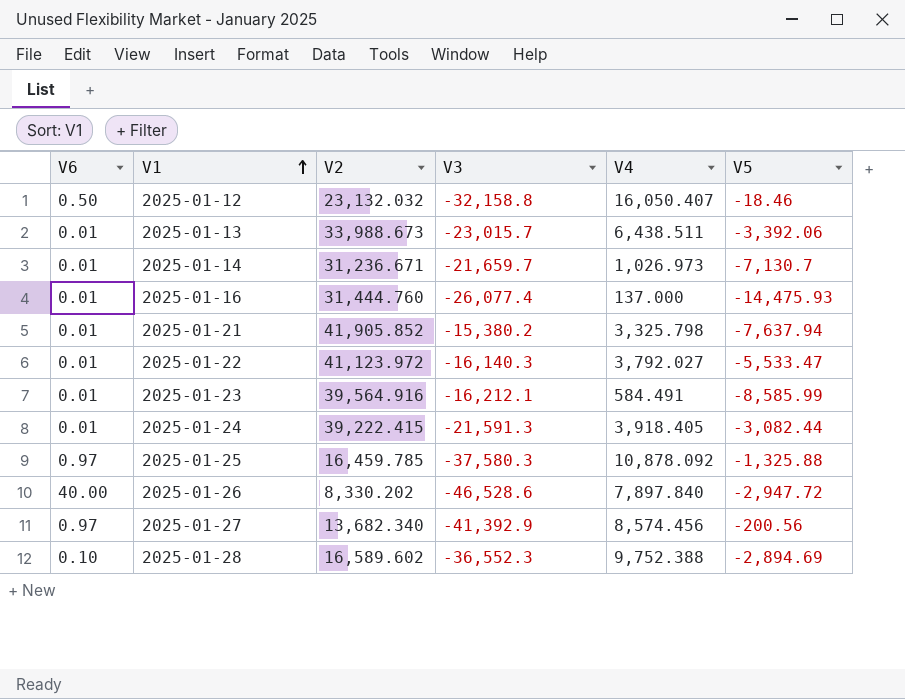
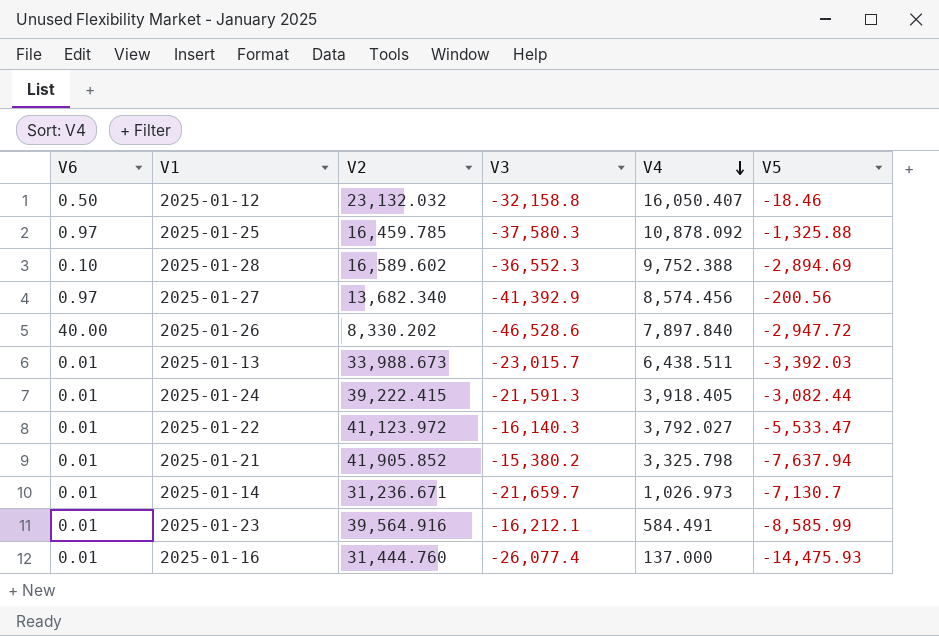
row order: V1 ascending -> V4 descending
2025-01-13 | V5: -3,392.06 -> -3,392.03

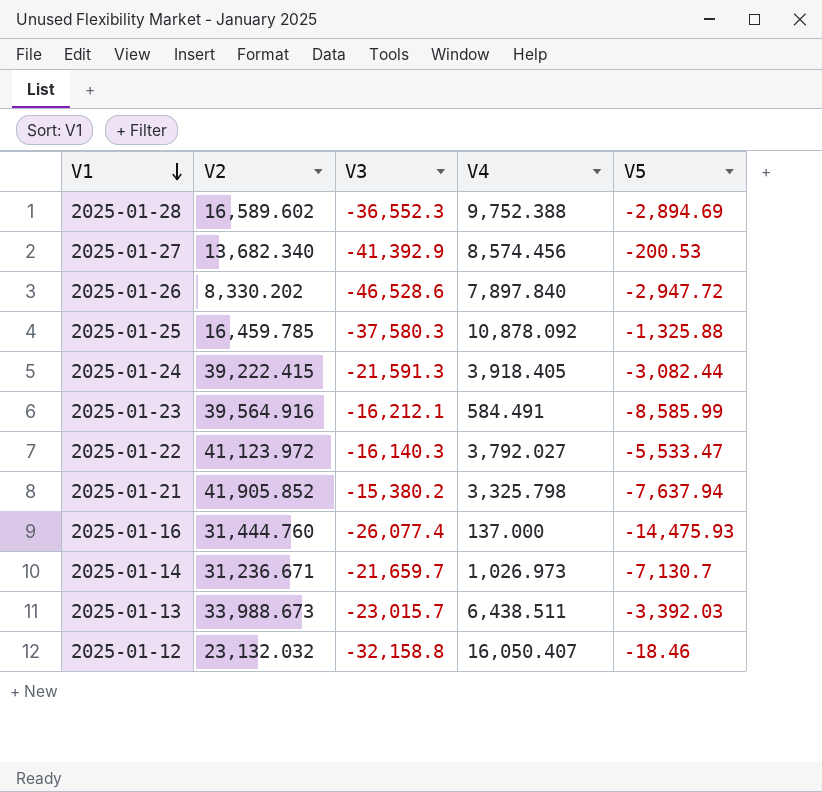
row order: V4 descending -> V1 descending
column V6 | position: 1 -> none
2025-01-27 | V5: -200.56 -> -200.53

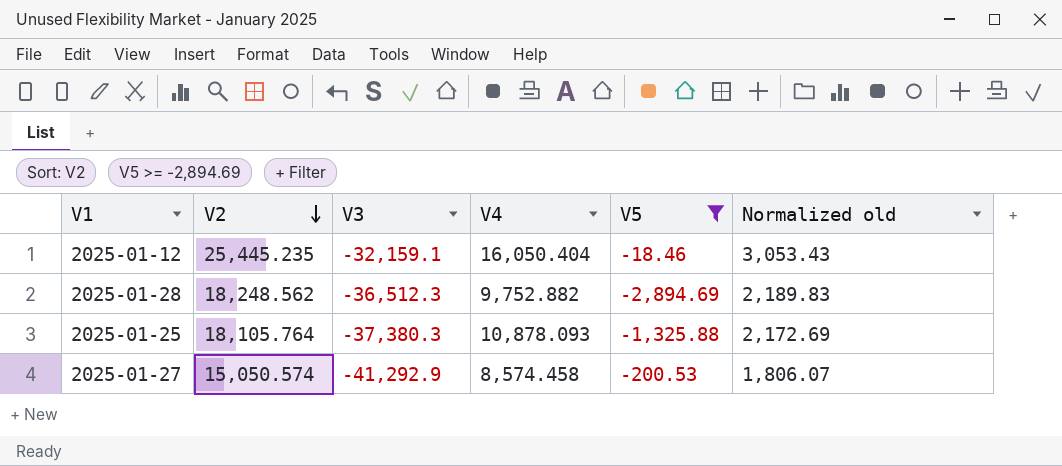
filter: none -> V5 >= -2,894.69
row order: V1 descending -> V2 descending
column Normalized old | formula: none -> [V2] * 0.12
2025-01-12 | V2: 23,132.032 -> 25,445.235
2025-01-12 | V3: -32,158.8 -> -32,159.1
2025-01-12 | V4: 16,050.407 -> 16,050.404
2025-01-28 | V2: 16,589.602 -> 18,248.562
2025-01-28 | V3: -36,552.3 -> -36,512.3
2025-01-28 | V4: 9,752.388 -> 9,752.882
2025-01-25 | V2: 16,459.785 -> 18,105.764
2025-01-25 | V3: -37,580.3 -> -37,380.3
2025-01-25 | V4: 10,878.092 -> 10,878.093
2025-01-27 | V2: 13,682.340 -> 15,050.574
2025-01-27 | V3: -41,392.9 -> -41,292.9
2025-01-27 | V4: 8,574.456 -> 8,574.458

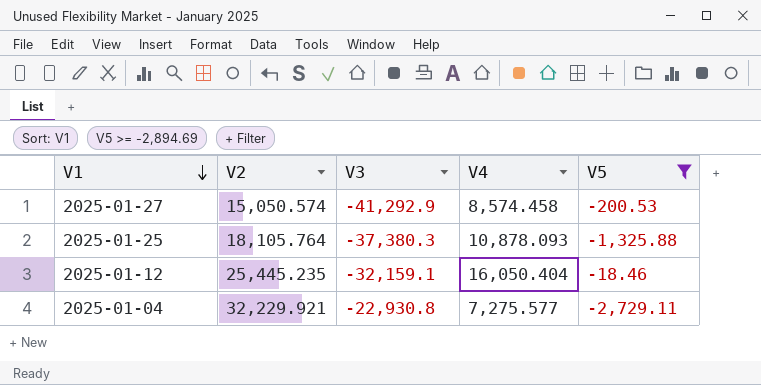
row order: V2 descending -> V1 descending
column Normalized old | formula: [V2] * 0.12 -> none
row 2025-01-28: 18,248.562 | -36,512.3 | 9,752.882 | -2,894.69 | 2,189.83 -> none
row 2025-01-04: none -> 32,229.921 | -22,930.8 | 7,275.577 | -2,729.11

